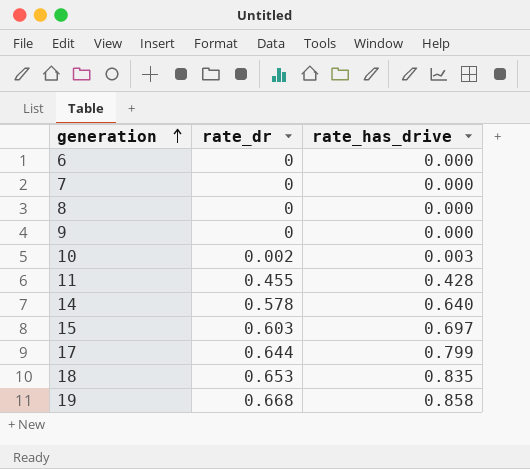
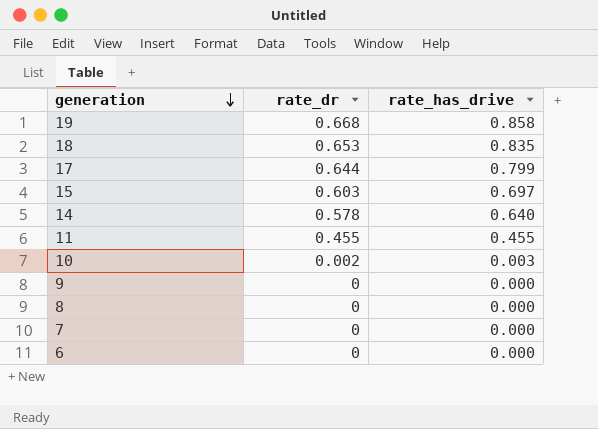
row order: generation ascending -> generation descending
11 | rate_has_drive: 0.428 -> 0.455

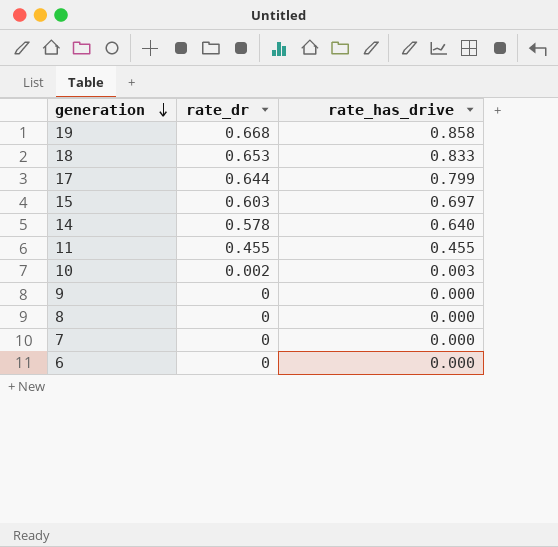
18 | rate_has_drive: 0.835 -> 0.833

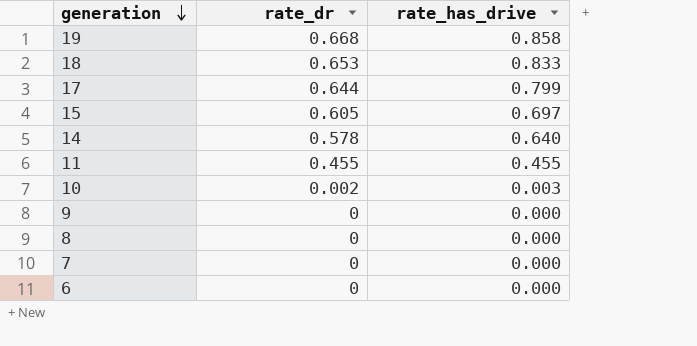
15 | rate_dr: 0.603 -> 0.605

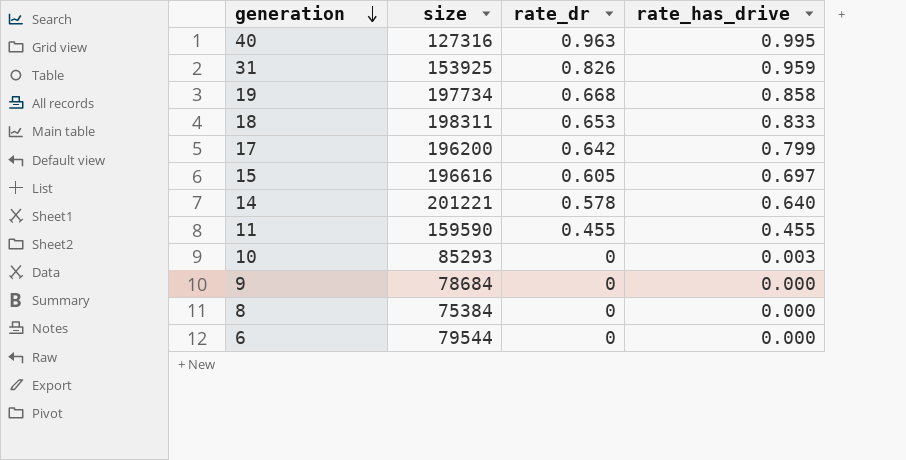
column size | position: none -> 2
row 7: 0 | 0.000 -> none
row 40: none -> 127316 | 0.963 | 0.995
row 31: none -> 153925 | 0.826 | 0.959
17 | rate_dr: 0.644 -> 0.642
10 | rate_dr: 0.002 -> 0

